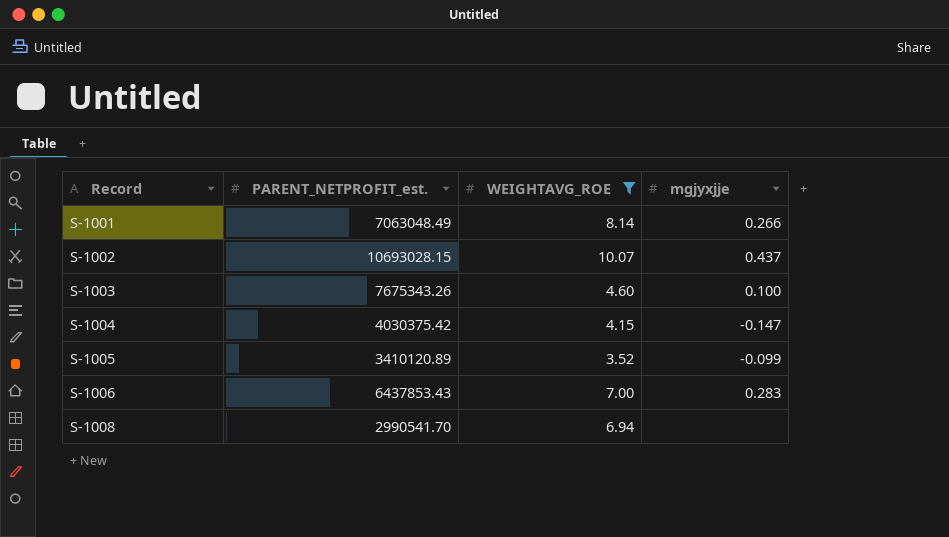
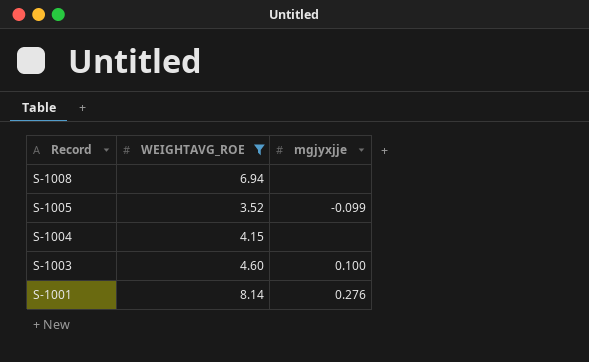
row order: Record ascending -> Record descending
column PARENT_NETPROFIT_est. | position: 2 -> none
row S-1002: 10693028.15 | 10.07 | 0.437 -> none
row S-1006: 6437853.43 | 7.00 | 0.283 -> none
S-1004 | mgjyxjje: -0.147 -> none
S-1001 | mgjyxjje: 0.266 -> 0.276

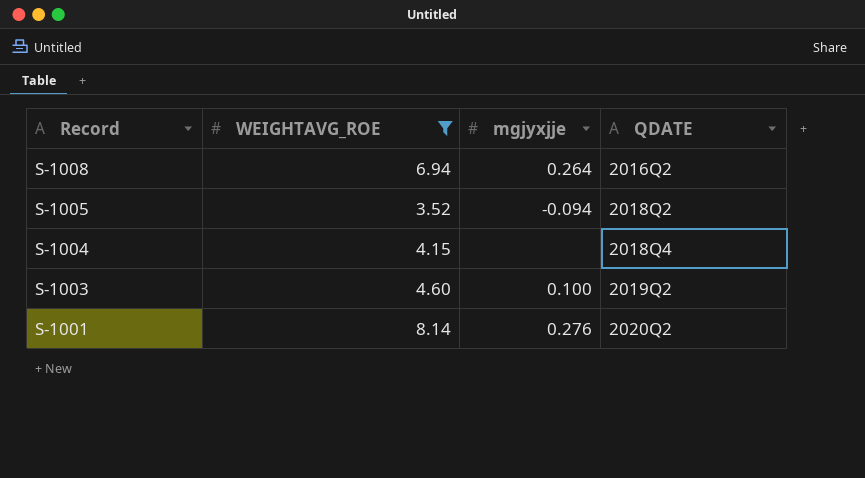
column QDATE | position: none -> 4
S-1008 | mgjyxjje: none -> 0.264
S-1005 | mgjyxjje: -0.099 -> -0.094

